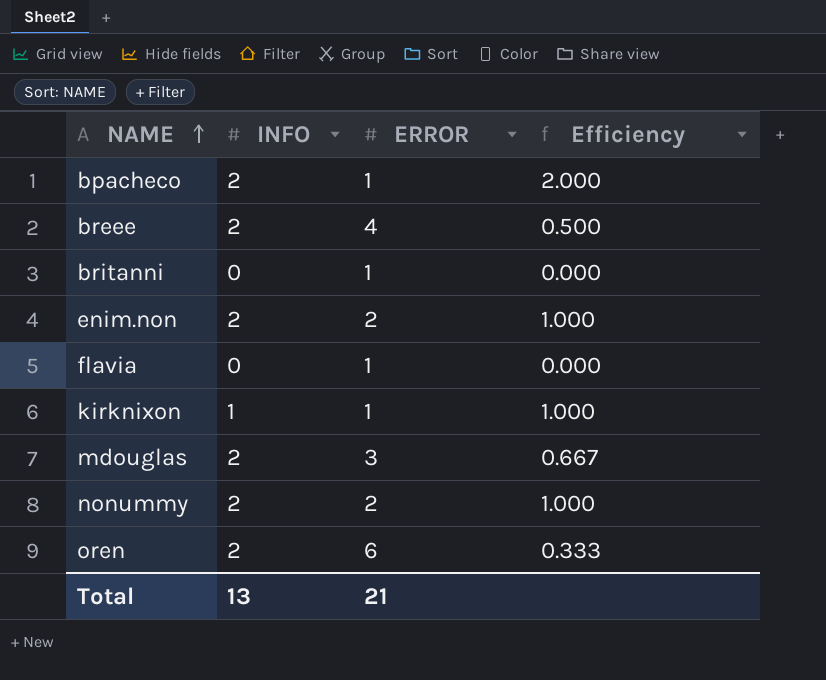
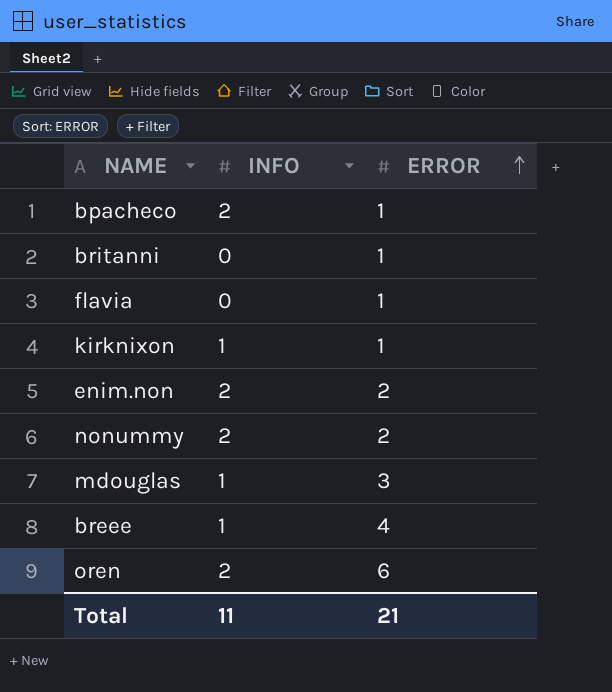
row order: NAME ascending -> ERROR ascending
column Efficiency | formula: [INFO] / [ERROR] -> none
mdouglas | INFO: 2 -> 1
breee | INFO: 2 -> 1
Total | INFO: 13 -> 11

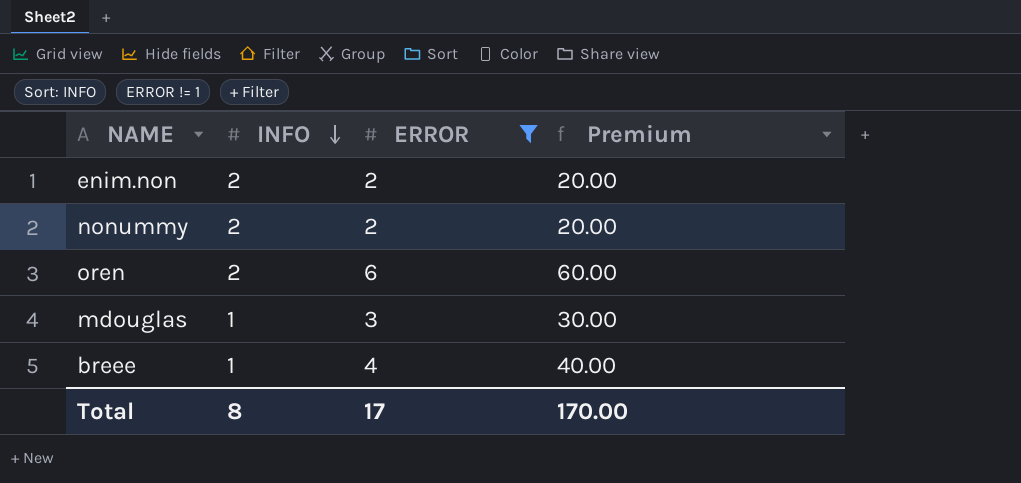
filter: none -> ERROR != 1
row order: ERROR ascending -> INFO descending
column Premium | formula: none -> [ERROR] * 10
Total | INFO: 11 -> 8
Total | ERROR: 21 -> 17

